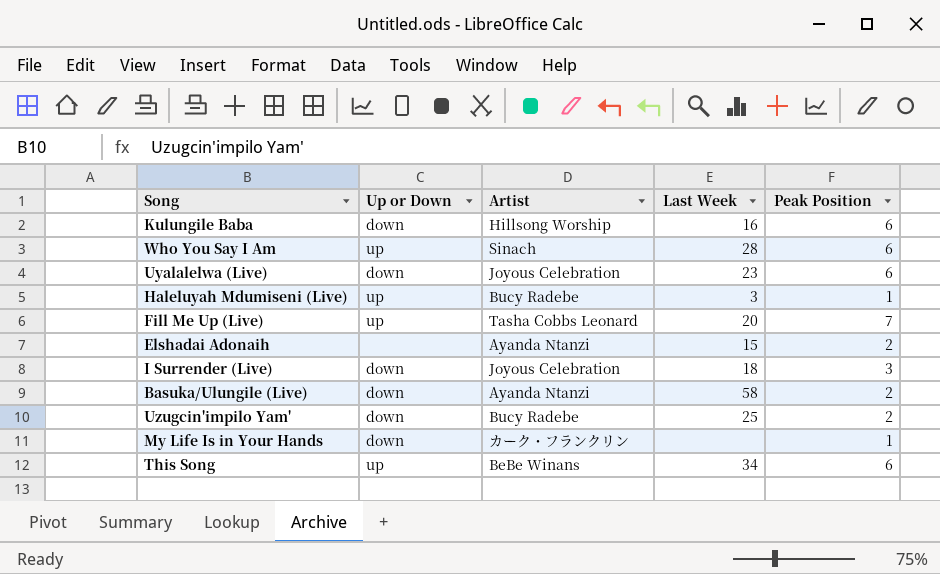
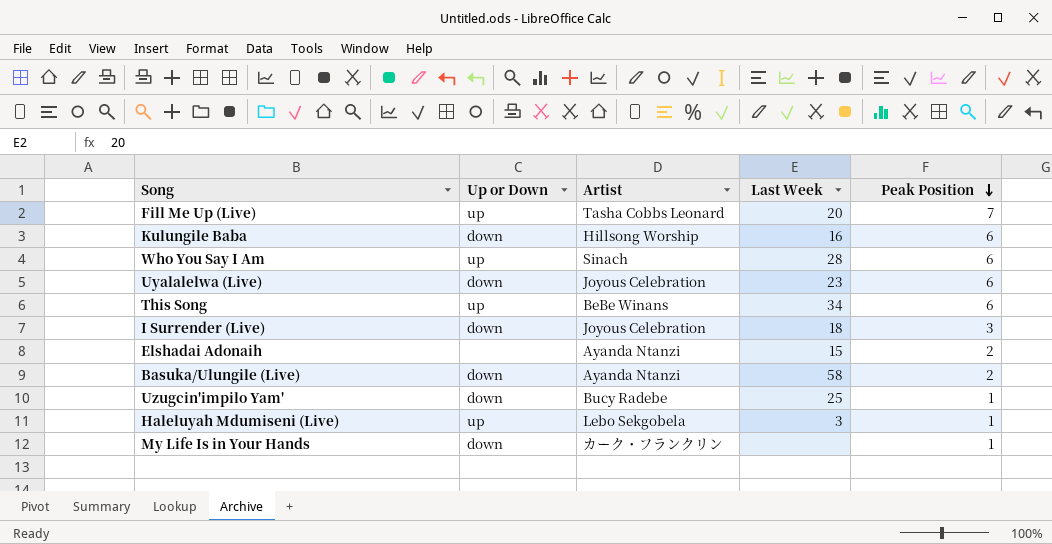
row order: none -> Peak Position descending
Uzugcin'impilo Yam' | Peak Position: 2 -> 1
Haleluyah Mdumiseni (Live) | Artist: Bucy Radebe -> Lebo Sekgobela

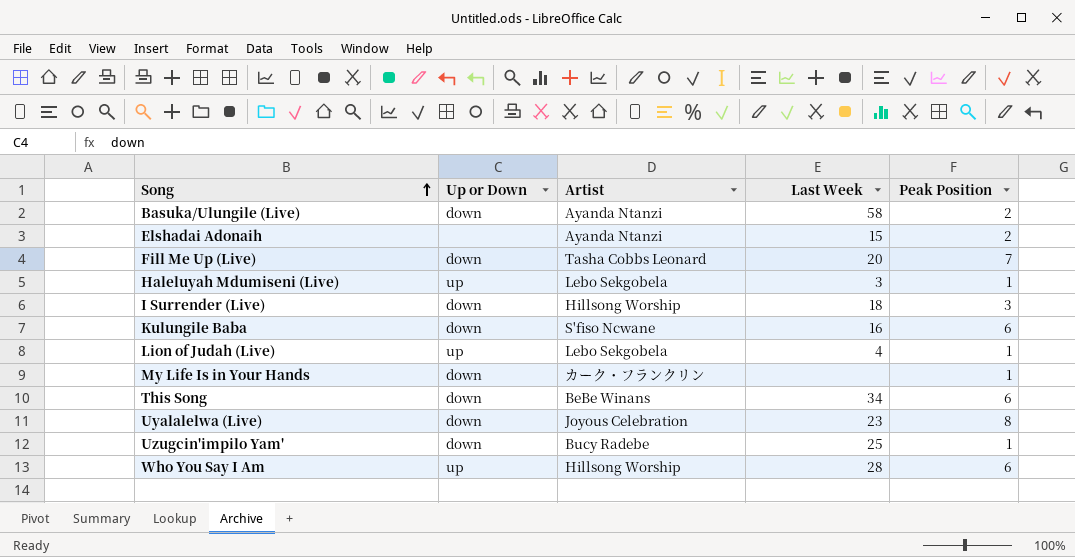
row order: Peak Position descending -> Song ascending
Fill Me Up (Live) | Up or Down: up -> down
I Surrender (Live) | Artist: Joyous Celebration -> Hillsong Worship
Kulungile Baba | Artist: Hillsong Worship -> S'fiso Ncwane
row Lion of Judah (Live): none -> up | Lebo Sekgobela | 4 | 1
This Song | Up or Down: up -> down
Uyalalelwa (Live) | Peak Position: 6 -> 8
Who You Say I Am | Artist: Sinach -> Hillsong Worship

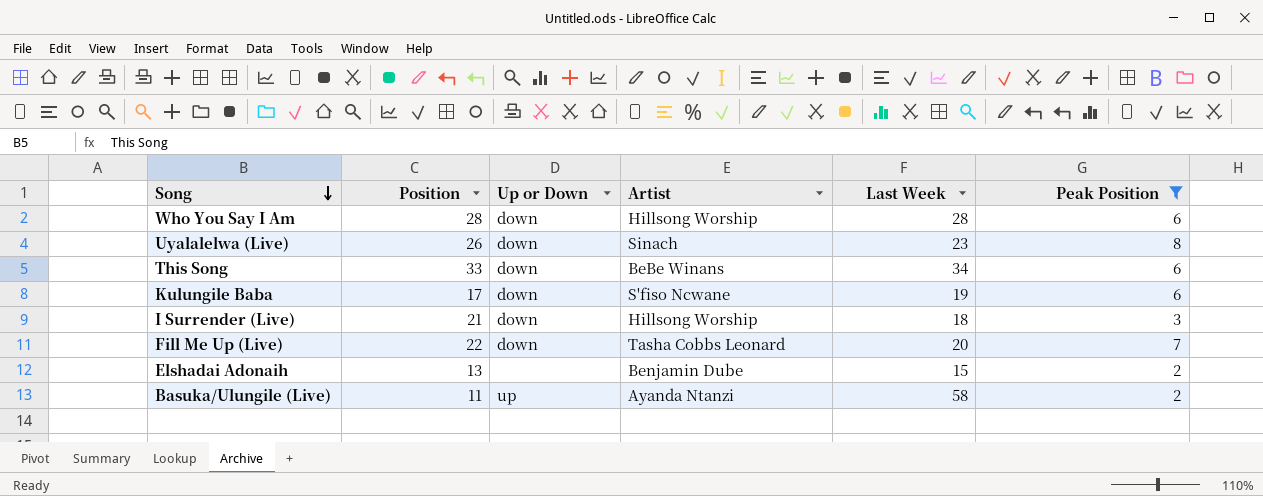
filter: none -> Peak Position != 1
row order: Song ascending -> Song descending
column Position | position: none -> 2
Who You Say I Am | Up or Down: up -> down
Uyalalelwa (Live) | Artist: Joyous Celebration -> Sinach
Kulungile Baba | Last Week: 16 -> 19
Elshadai Adonaih | Artist: Ayanda Ntanzi -> Benjamin Dube
Basuka/Ulungile (Live) | Up or Down: down -> up

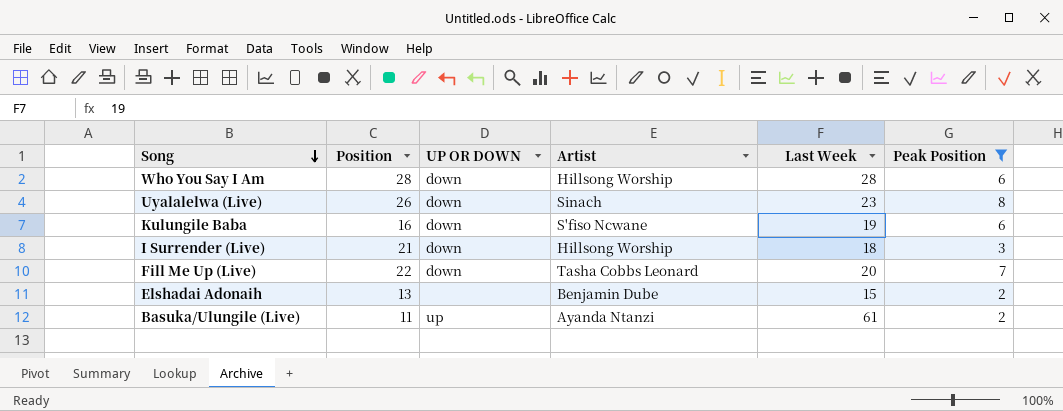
column name: Up or Down -> UP OR DOWN
row This Song: 33 | down | BeBe Winans | 34 | 6 -> none
Kulungile Baba | Position: 17 -> 16
Basuka/Ulungile (Live) | Last Week: 58 -> 61

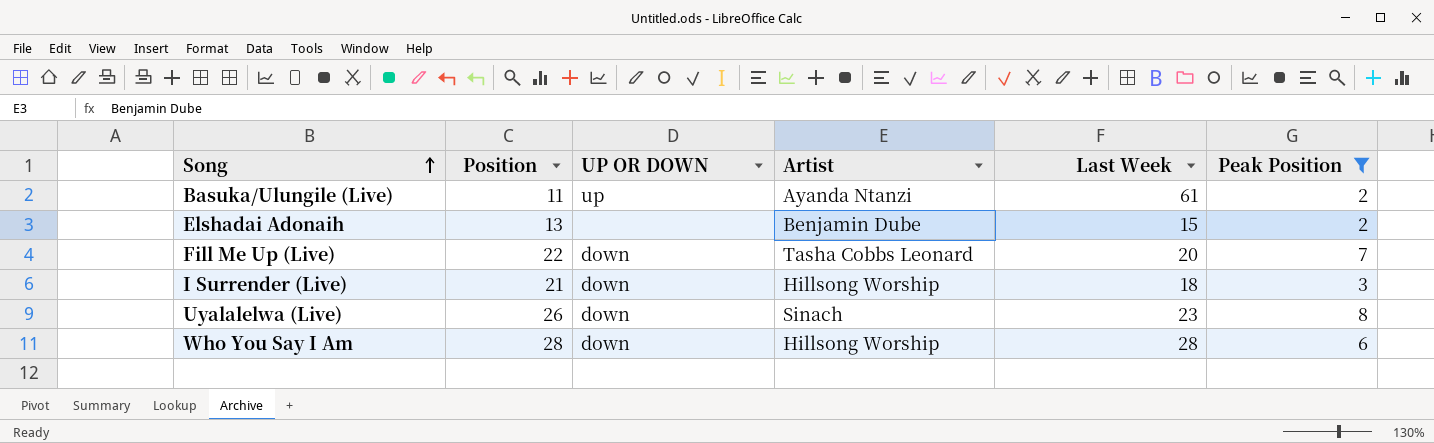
row order: Song descending -> Song ascending
row Kulungile Baba: 16 | down | S'fiso Ncwane | 19 | 6 -> none

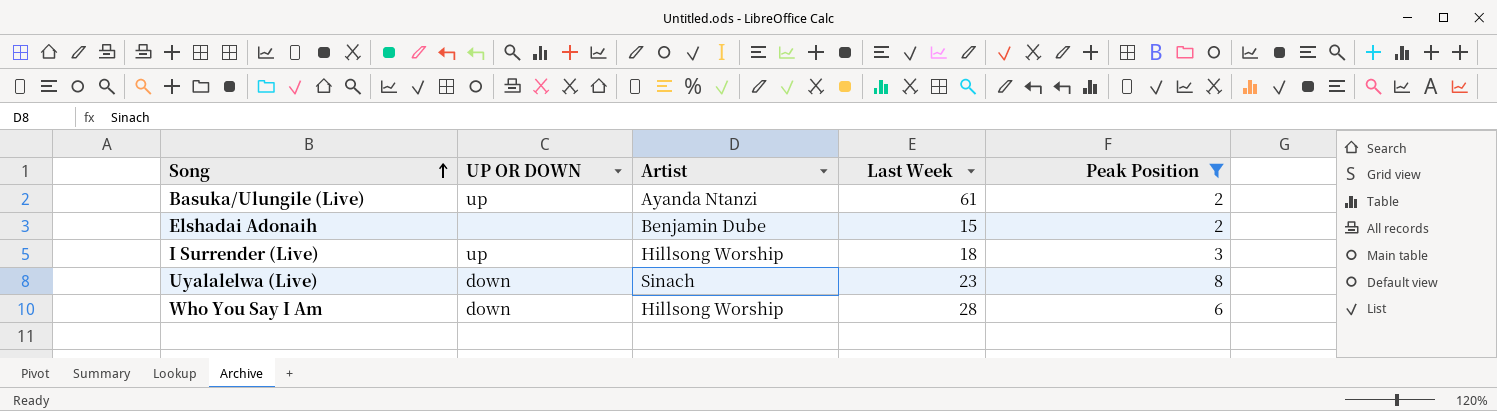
column Position | position: 2 -> none
row Fill Me Up (Live): 22 | down | Tasha Cobbs Leonard | 20 | 7 -> none
I Surrender (Live) | UP OR DOWN: down -> up

